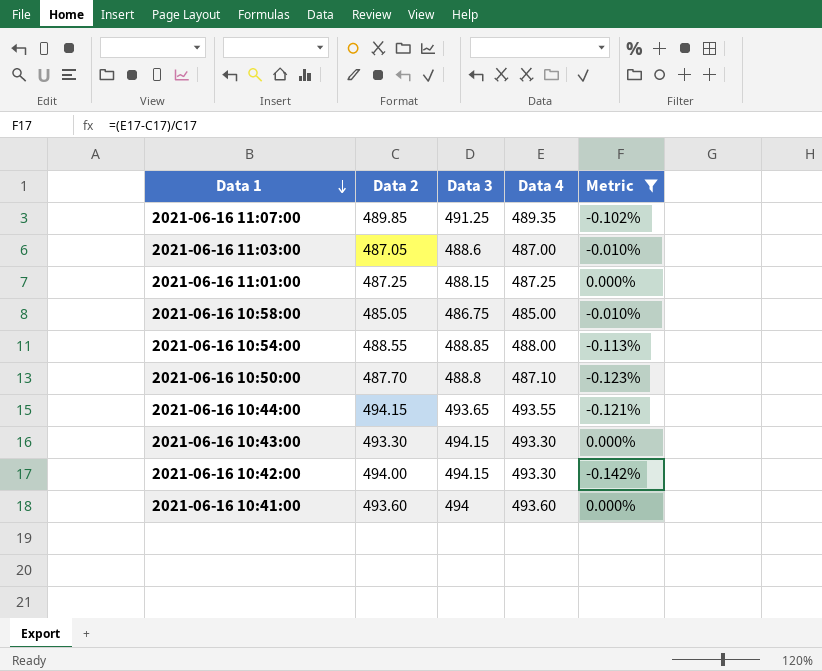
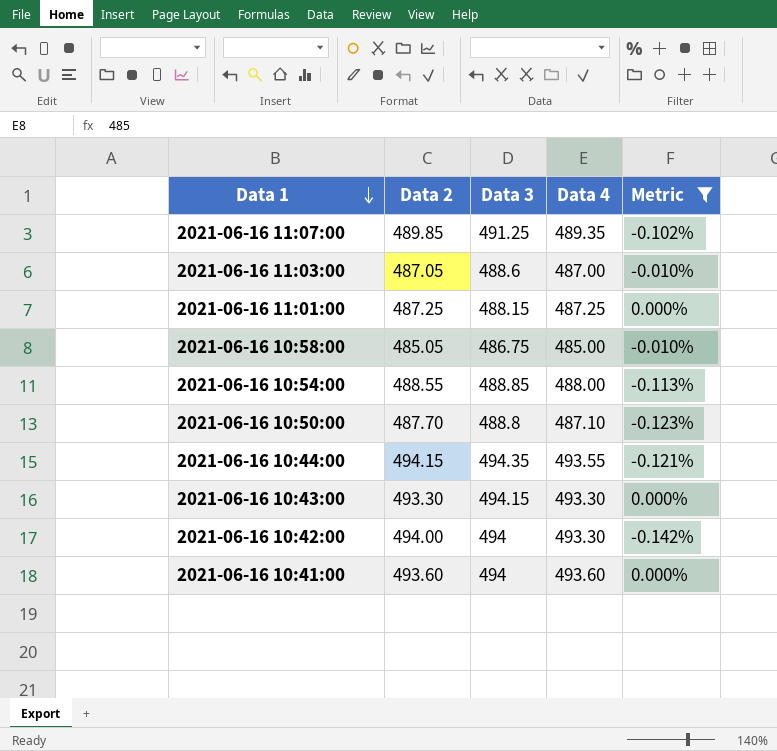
2021-06-16 10:44:00 | Data 3: 493.65 -> 494.35
2021-06-16 10:42:00 | Data 3: 494.15 -> 494

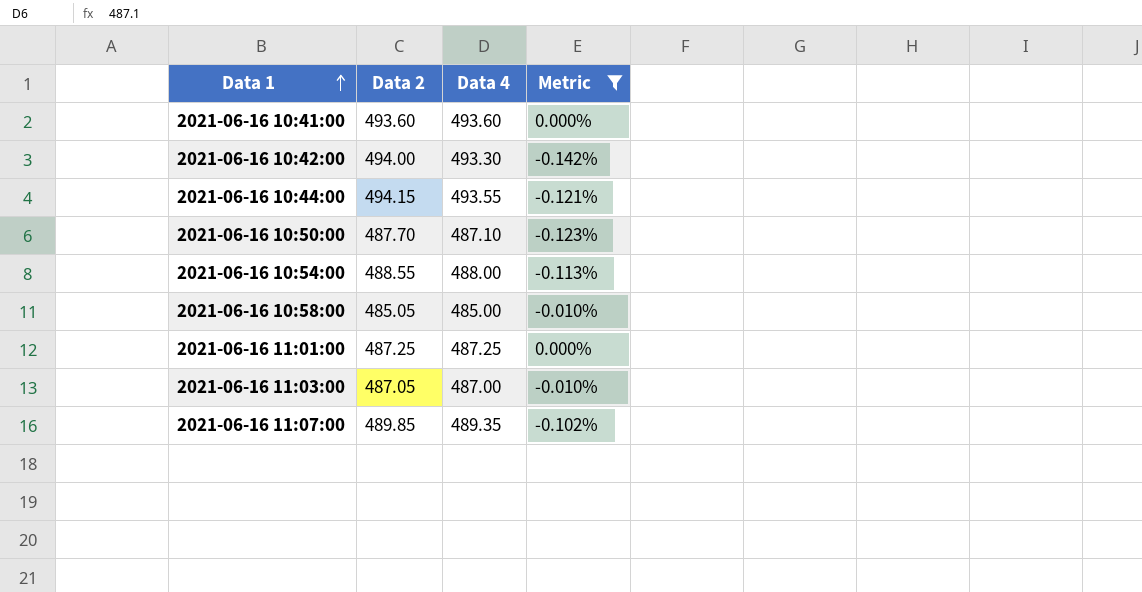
row order: Data 1 descending -> Data 1 ascending
column Data 3 | position: 3 -> none
row 2021-06-16 10:43:00: 493.30 | 494.15 | 493.30 | 0.000% -> none

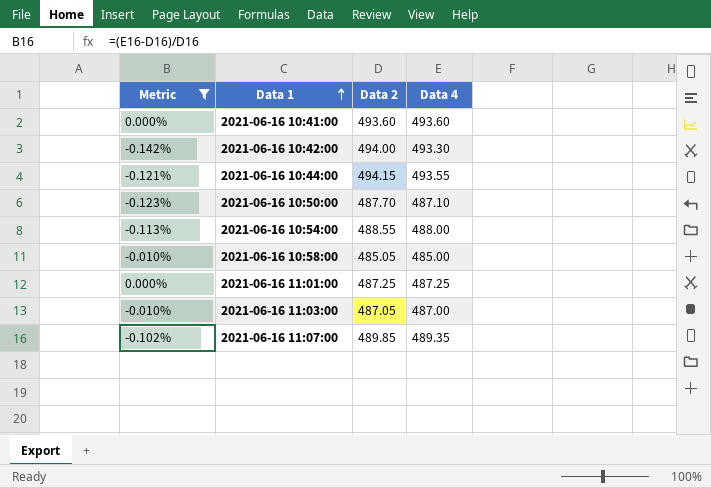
column Metric | position: 4 -> 1

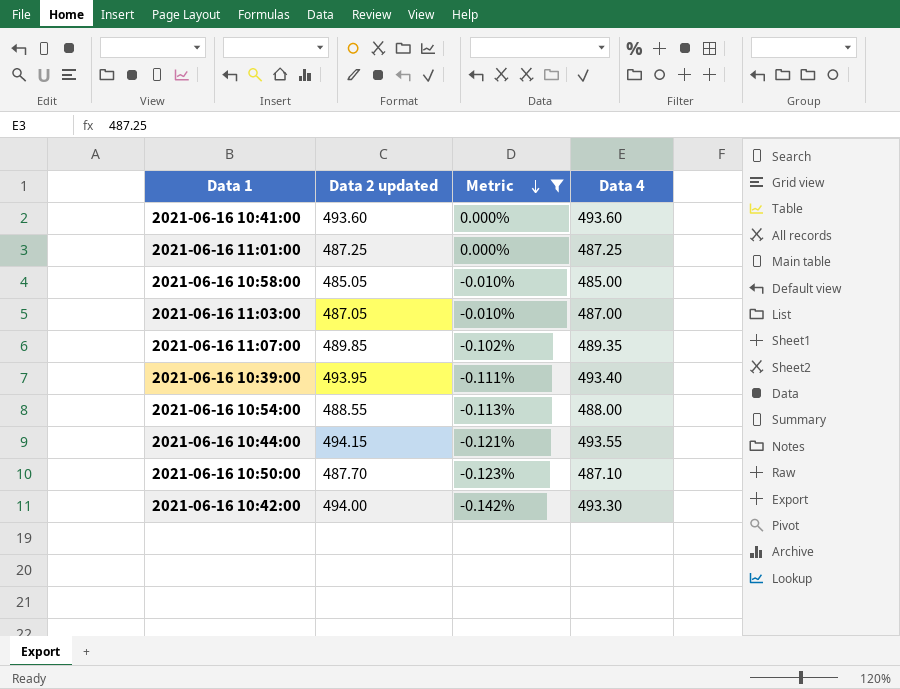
row order: Data 1 ascending -> Metric descending
column name: Data 2 -> Data 2 updated
column Metric | position: 1 -> 3
row 2021-06-16 10:39:00: none -> 493.95 | -0.111% | 493.40

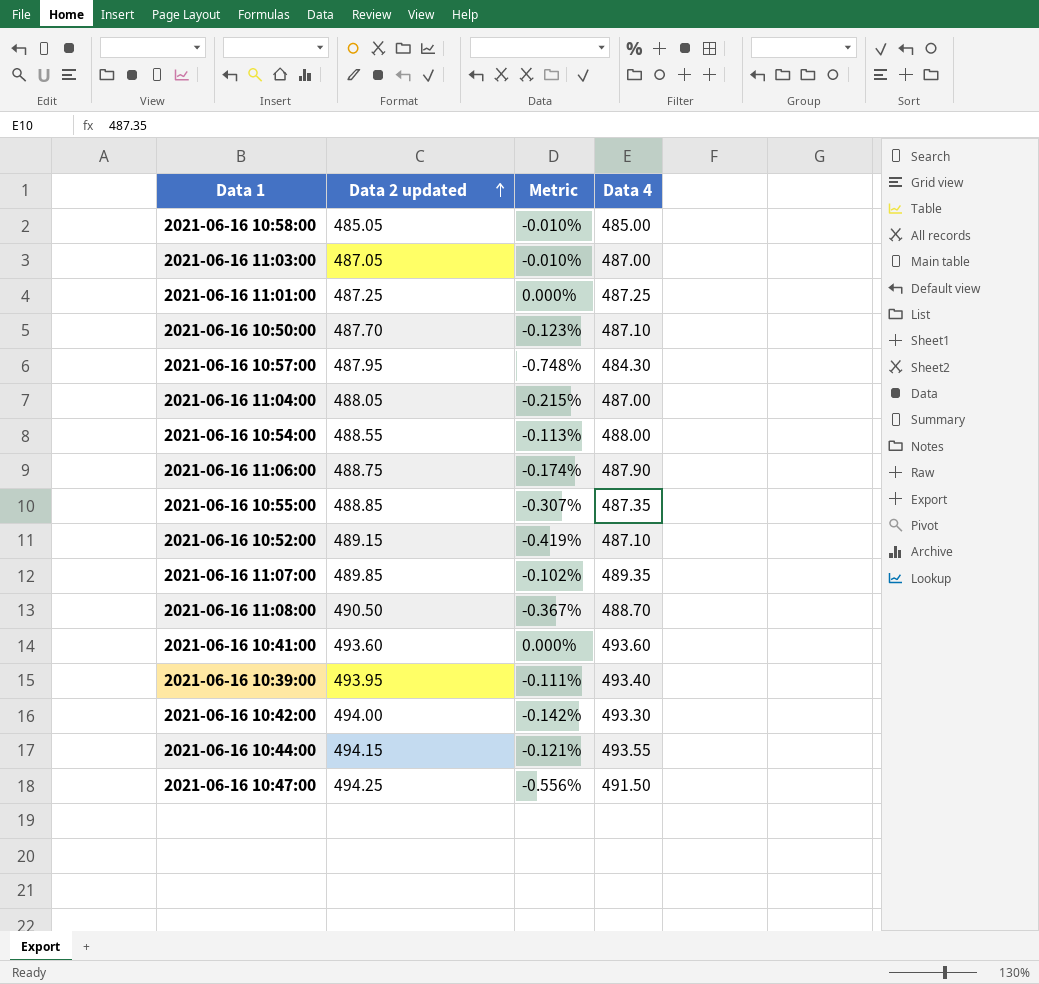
filter: Metric >= -0.142% -> none
row order: Metric descending -> Data 2 updated ascending

